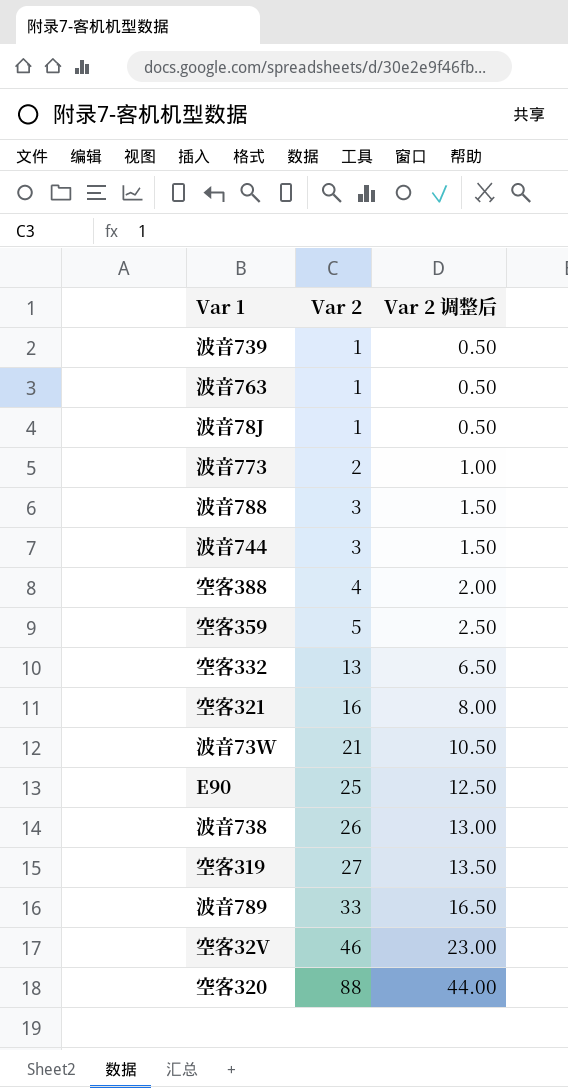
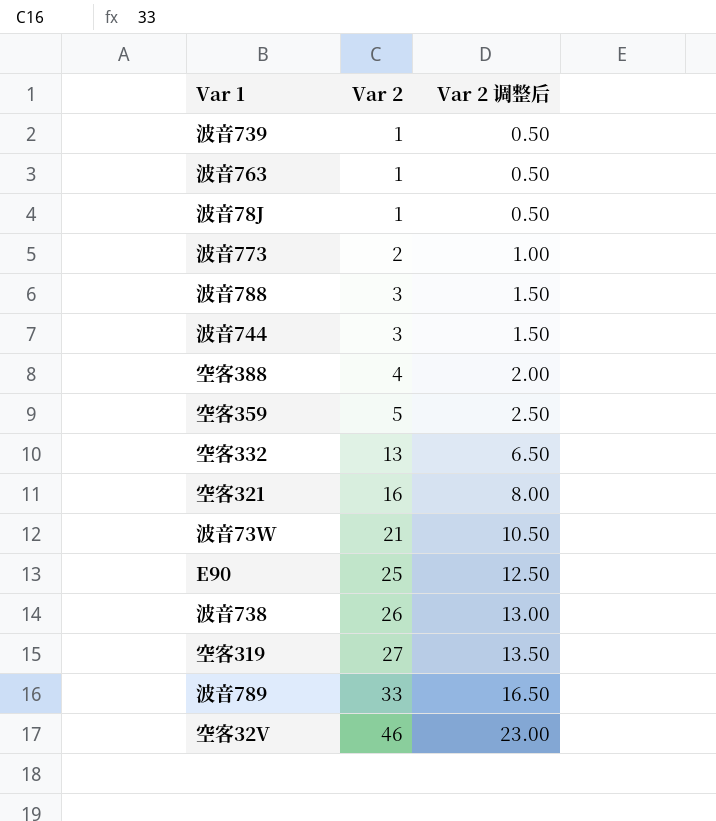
row 空客320: 88 | 44.00 -> none

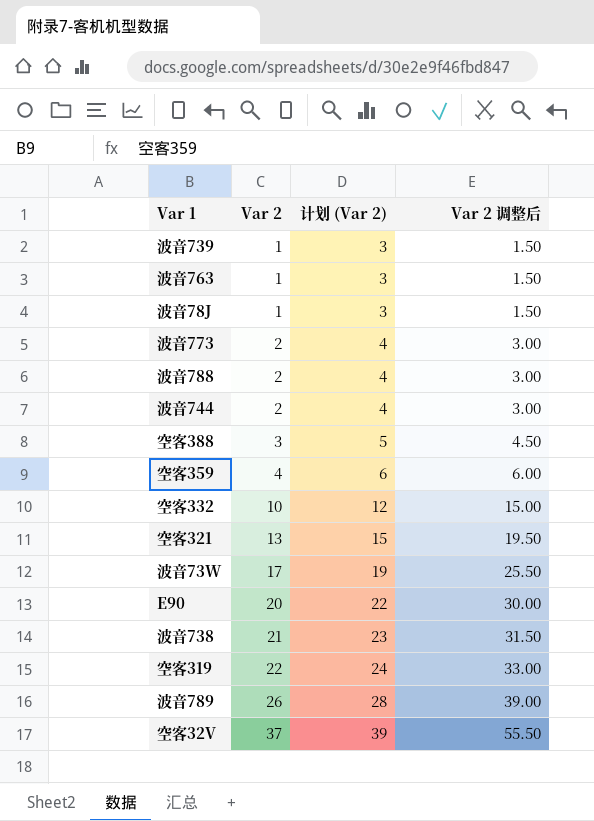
column 计划 (Var 2) | formula: none -> [Var 2] + 2
column Var 2 调整后 | formula: [Var 2] * 0.5 -> [Var 2] * 1.5
波音788 | Var 2: 3 -> 2
波音744 | Var 2: 3 -> 2
空客388 | Var 2: 4 -> 3
空客359 | Var 2: 5 -> 4
空客332 | Var 2: 13 -> 10
空客321 | Var 2: 16 -> 13
波音73W | Var 2: 21 -> 17
E90 | Var 2: 25 -> 20
波音738 | Var 2: 26 -> 21
空客319 | Var 2: 27 -> 22
波音789 | Var 2: 33 -> 26
空客32V | Var 2: 46 -> 37

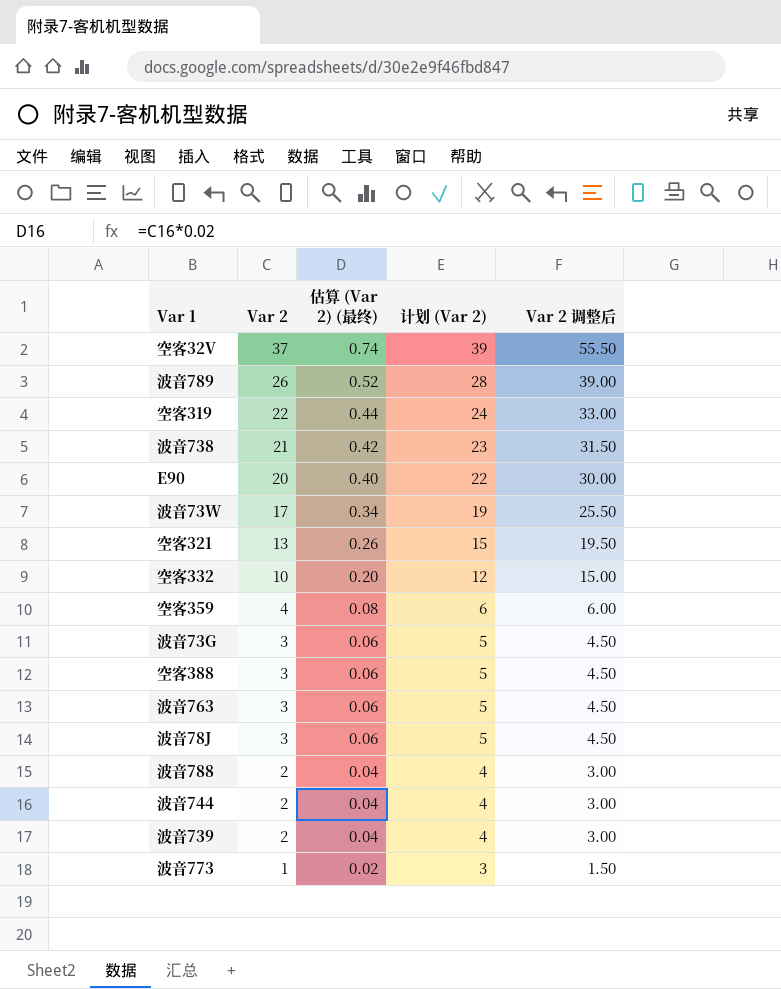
row order: Var 2 ascending -> Var 2 descending
column 估算 (Var 2) (最终) | formula: none -> [Var 2] * 0.02
row 波音73G: none -> 3 | 0.06 | 5 | 4.50
波音763 | Var 2: 1 -> 3
波音763 | 计划 (Var 2): 3 -> 5
波音763 | Var 2 调整后: 1.50 -> 4.50
波音78J | Var 2: 1 -> 3
波音78J | 计划 (Var 2): 3 -> 5
波音78J | Var 2 调整后: 1.50 -> 4.50
波音739 | Var 2: 1 -> 2
波音739 | 计划 (Var 2): 3 -> 4
波音739 | Var 2 调整后: 1.50 -> 3.00
波音773 | Var 2: 2 -> 1
波音773 | 计划 (Var 2): 4 -> 3
波音773 | Var 2 调整后: 3.00 -> 1.50

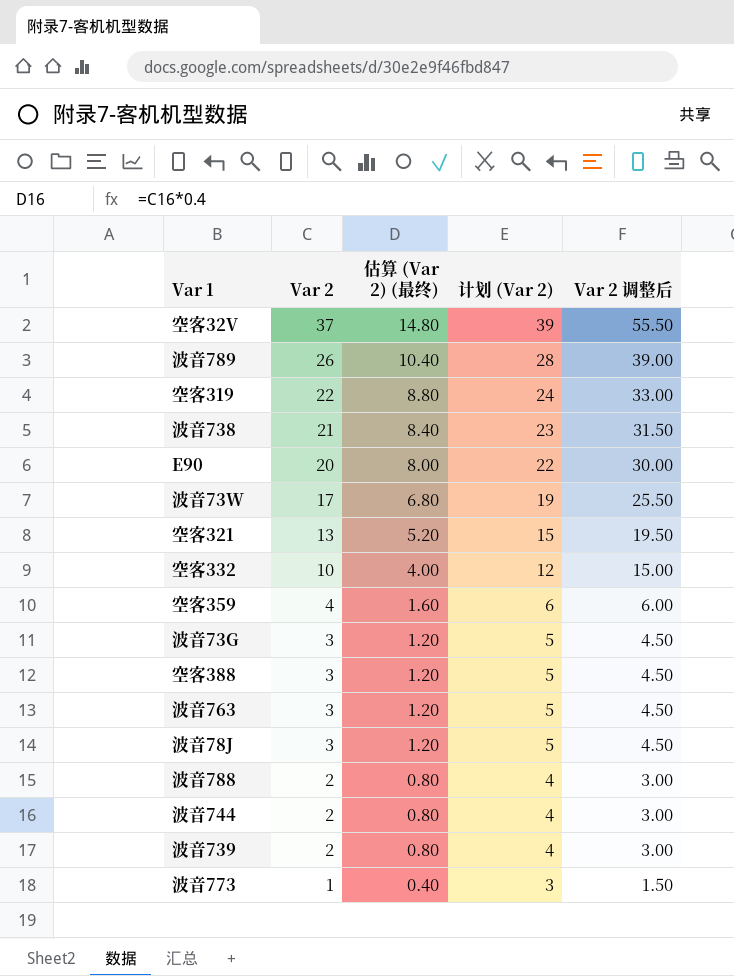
column 估算 (Var 2) (最终) | formula: [Var 2] * 0.02 -> [Var 2] * 0.4

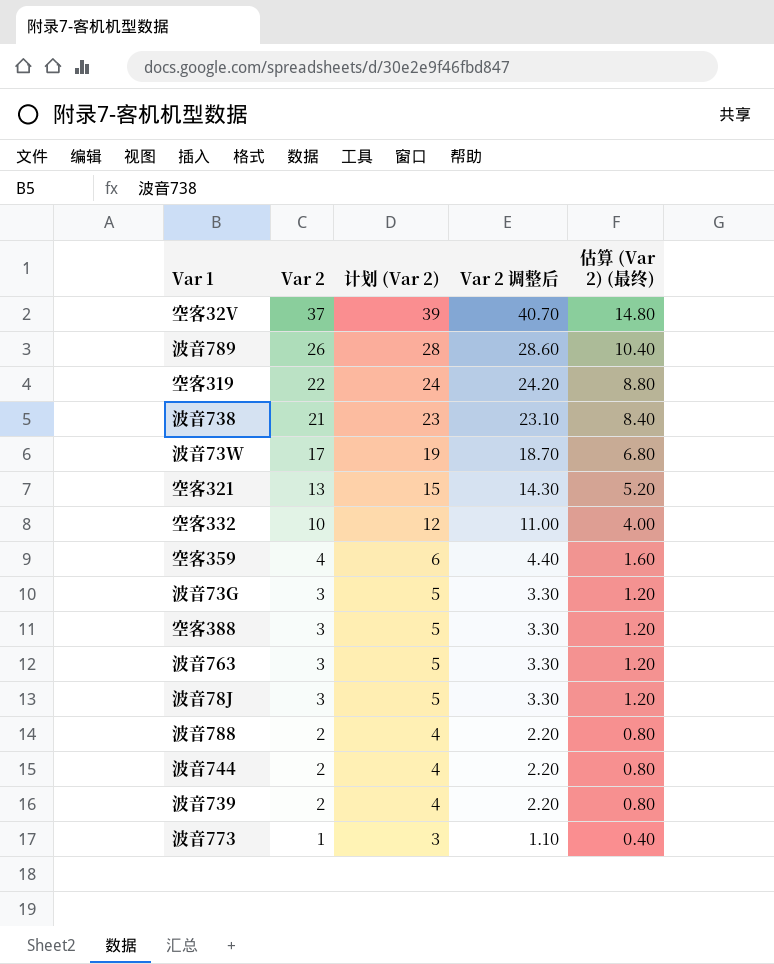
column Var 2 调整后 | formula: [Var 2] * 1.5 -> [Var 2] * 1.1
column 估算 (Var 2) (最终) | position: 3 -> 5
row E90: 20 | 8.00 | 22 | 30.00 -> none

